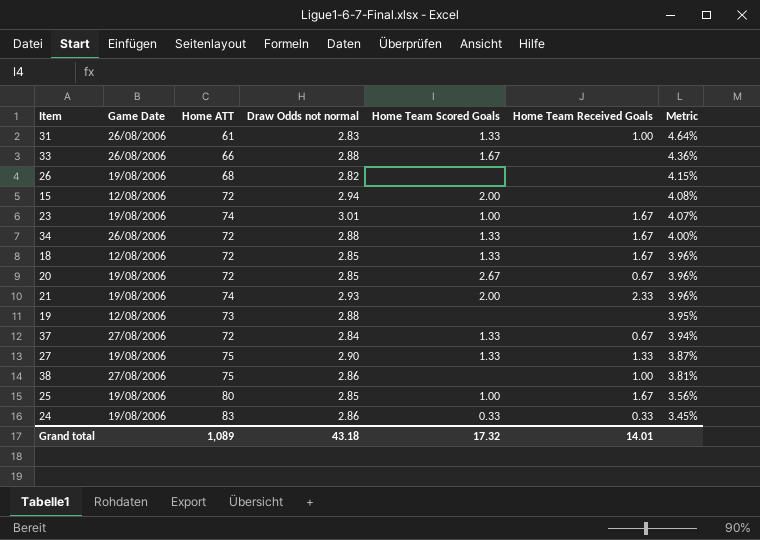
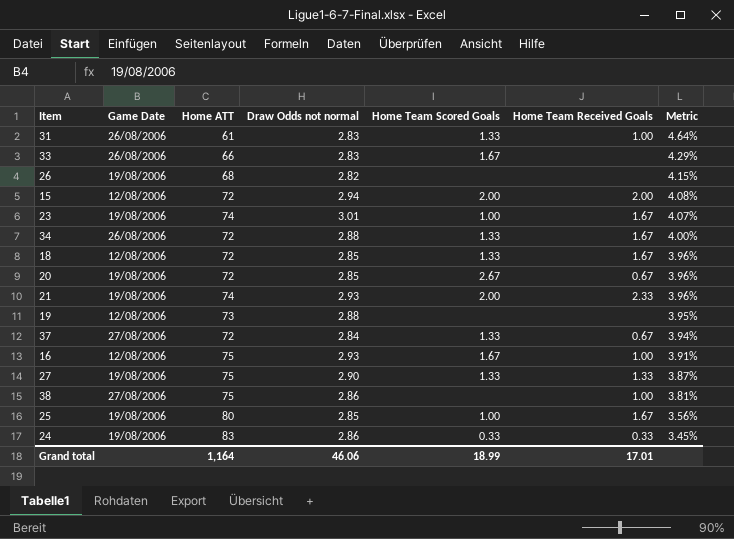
33 | Draw Odds not normal: 2.88 -> 2.83
33 | Metric: 4.36% -> 4.29%
15 | Home Team Received Goals: none -> 2.00
row 16: none -> 12/08/2006 | 75 | 2.93 | 1.67 | 1.00 | 3.91%
Grand total | Home ATT: 1,089 -> 1,164
Grand total | Draw Odds not normal: 43.18 -> 46.06
Grand total | Home Team Scored Goals: 17.32 -> 18.99
Grand total | Home Team Received Goals: 14.01 -> 17.01

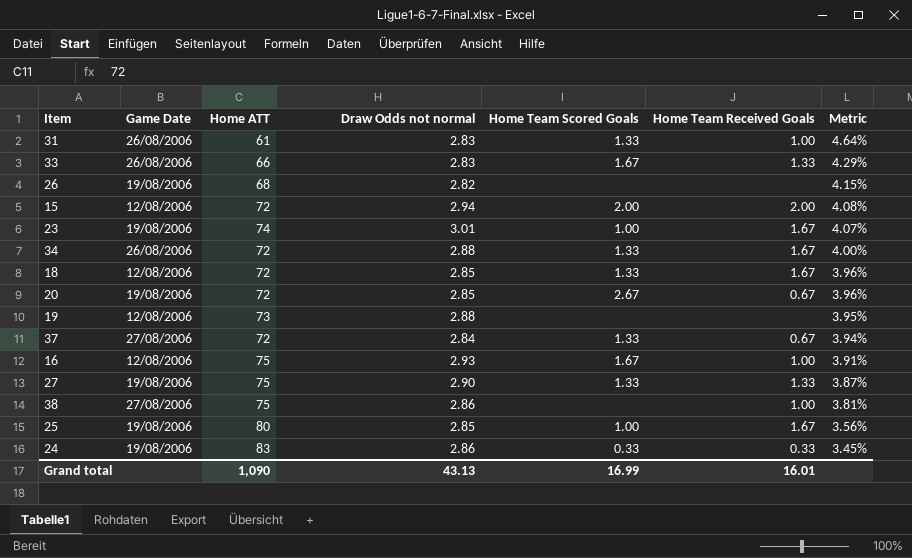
row 21: 19/08/2006 | 74 | 2.93 | 2.00 | 2.33 | 3.96% -> none
33 | Home Team Received Goals: none -> 1.33
Grand total | Home ATT: 1,164 -> 1,090
Grand total | Draw Odds not normal: 46.06 -> 43.13
Grand total | Home Team Scored Goals: 18.99 -> 16.99
Grand total | Home Team Received Goals: 17.01 -> 16.01

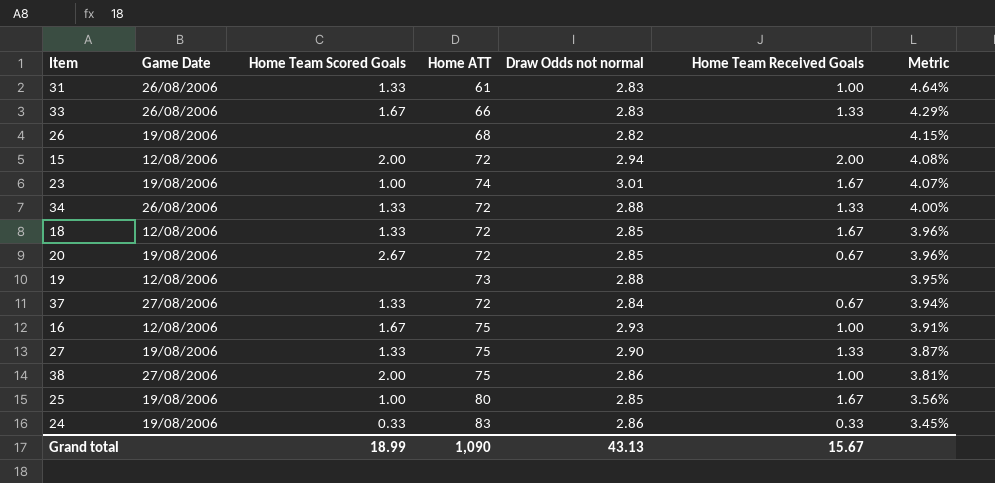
column Home Team Scored Goals | position: 5 -> 3
34 | Home Team Received Goals: 1.67 -> 1.33
38 | Home Team Scored Goals: none -> 2.00
Grand total | Home Team Scored Goals: 16.99 -> 18.99
Grand total | Home Team Received Goals: 16.01 -> 15.67

